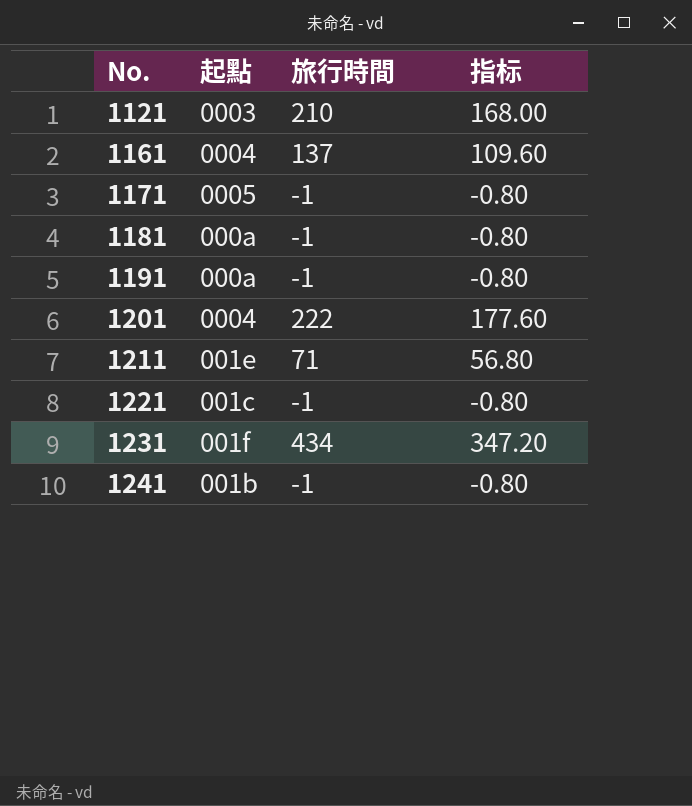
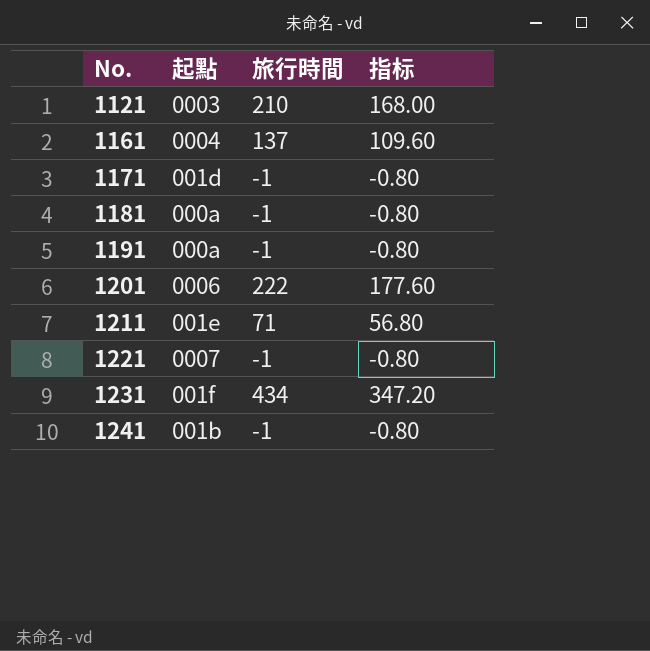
1171 | 起點: 0005 -> 001d
1201 | 起點: 0004 -> 0006
1221 | 起點: 001c -> 0007

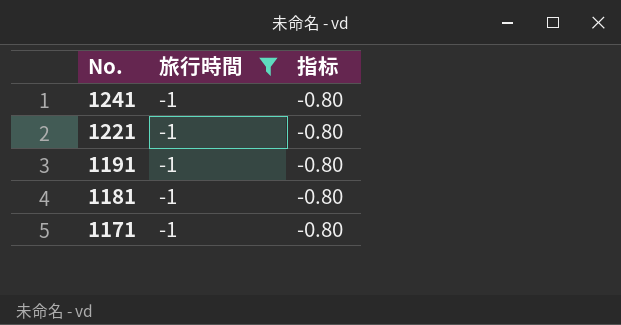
filter: none -> 旅行時間 = -1
row order: No. ascending -> No. descending
column 起點 | position: 2 -> none

